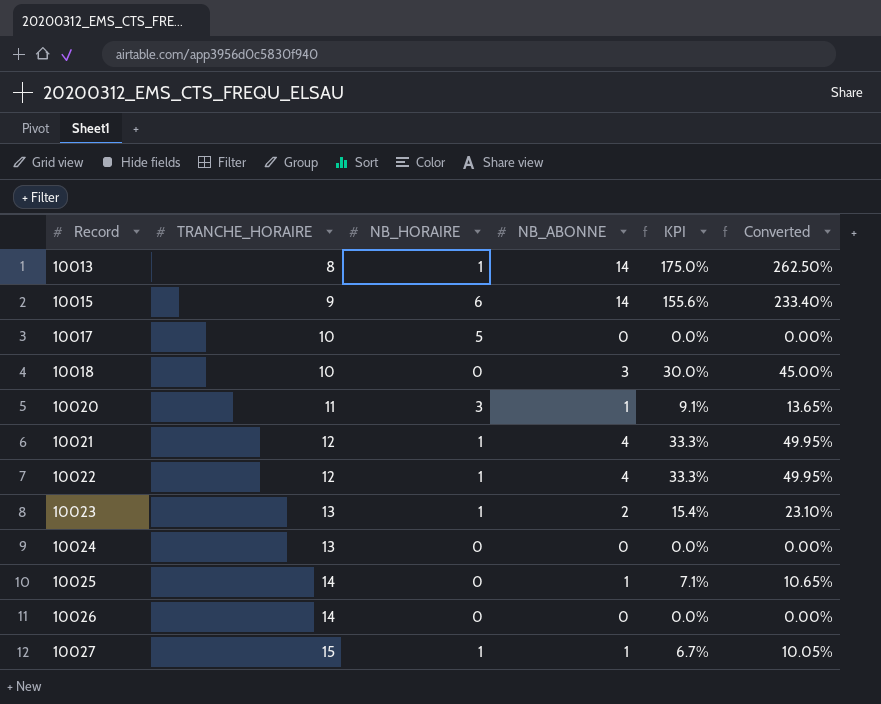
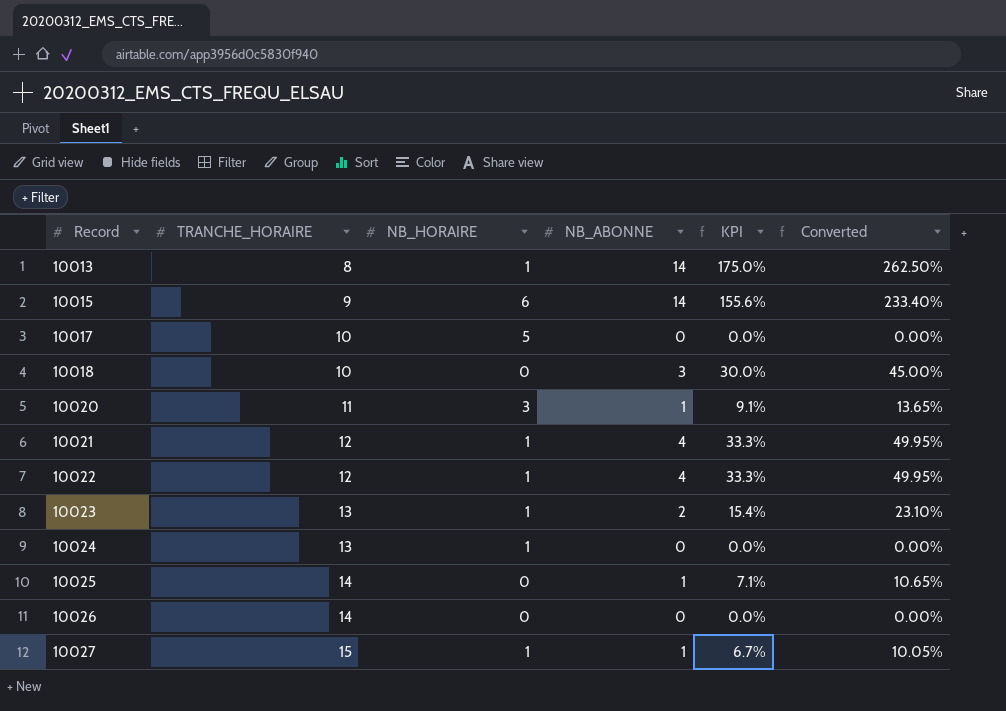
10024 | NB_HORAIRE: 0 -> 1

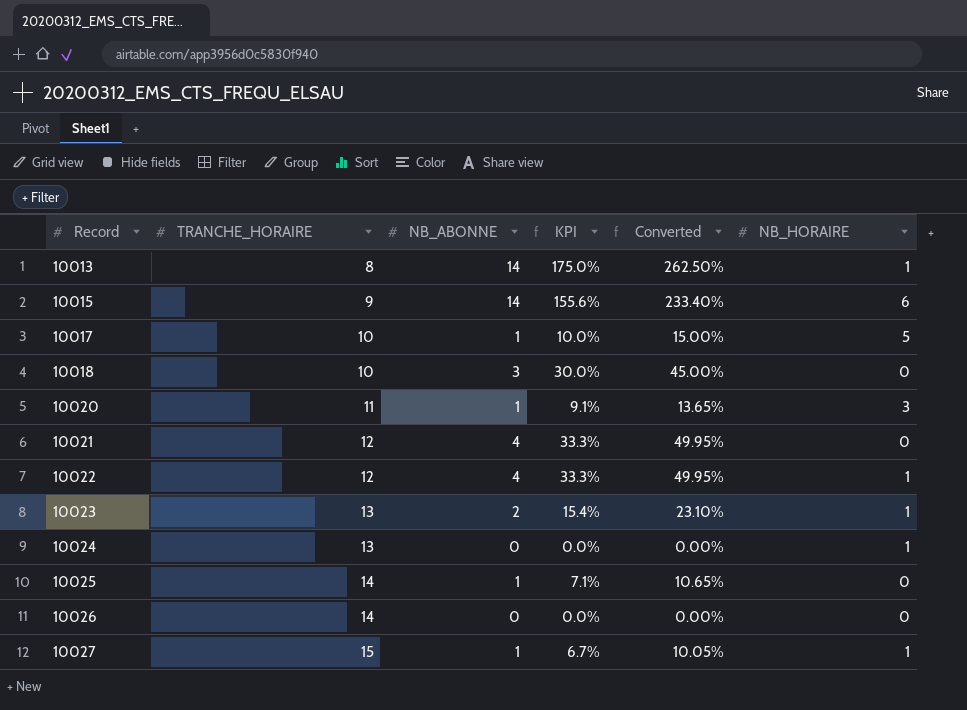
column NB_HORAIRE | position: 3 -> 6
10017 | NB_ABONNE: 0 -> 1
10017 | KPI: 0.0% -> 10.0%
10017 | Converted: 0.00% -> 15.00%
10021 | NB_HORAIRE: 1 -> 0

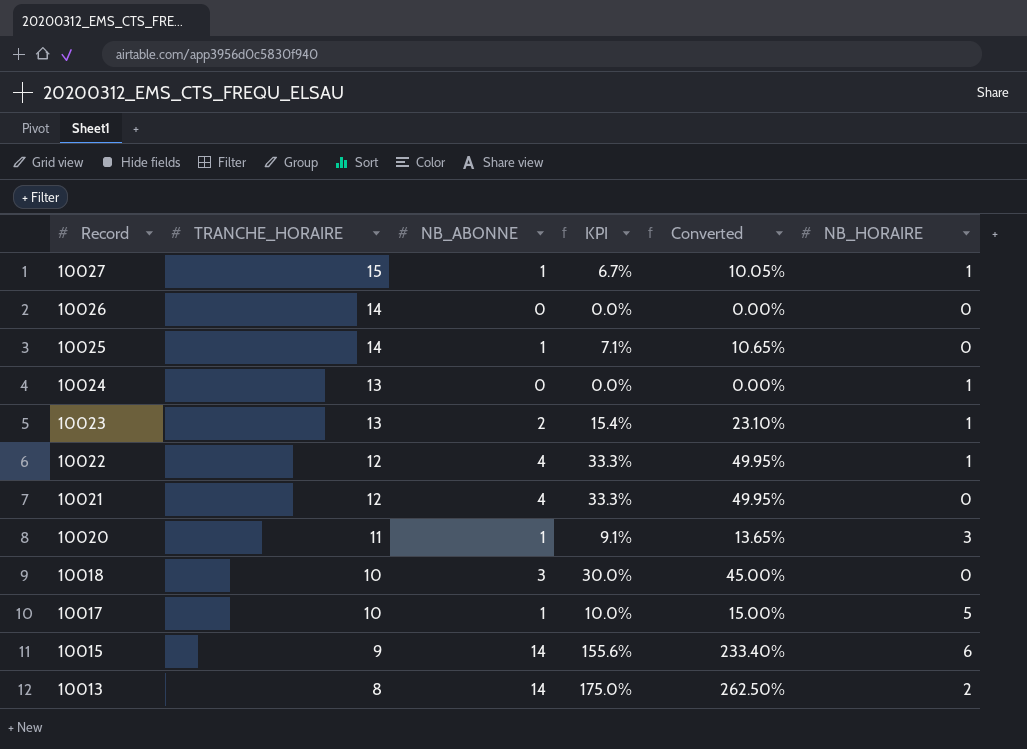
row order: Record ascending -> Record descending
10013 | NB_HORAIRE: 1 -> 2

